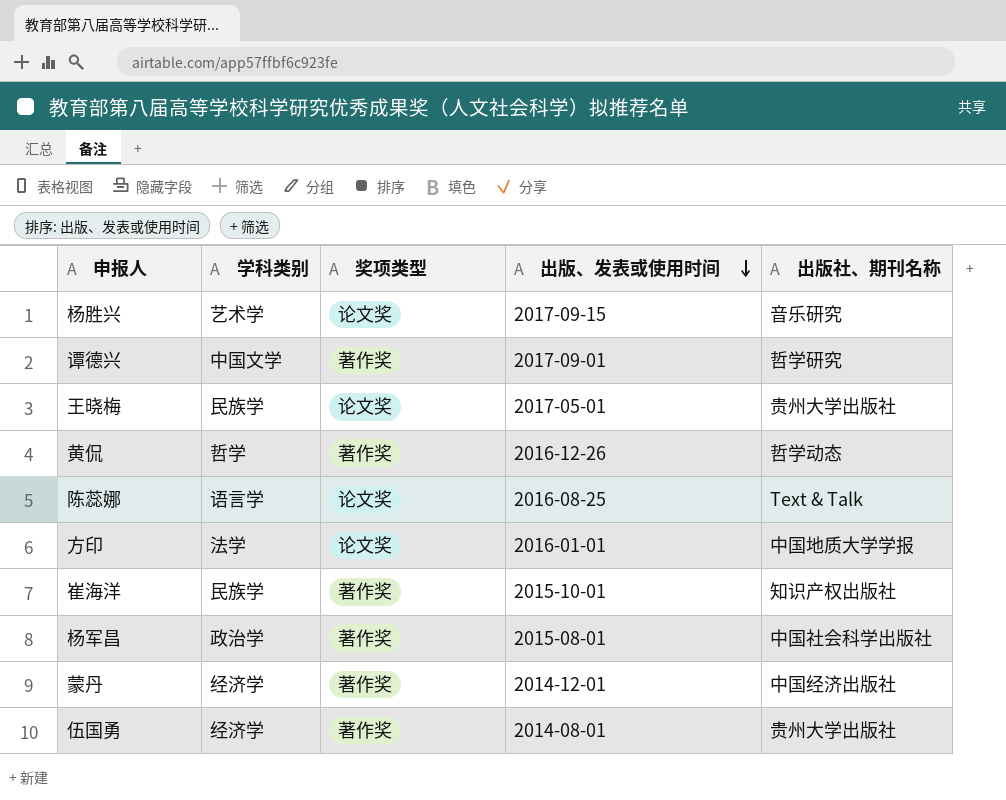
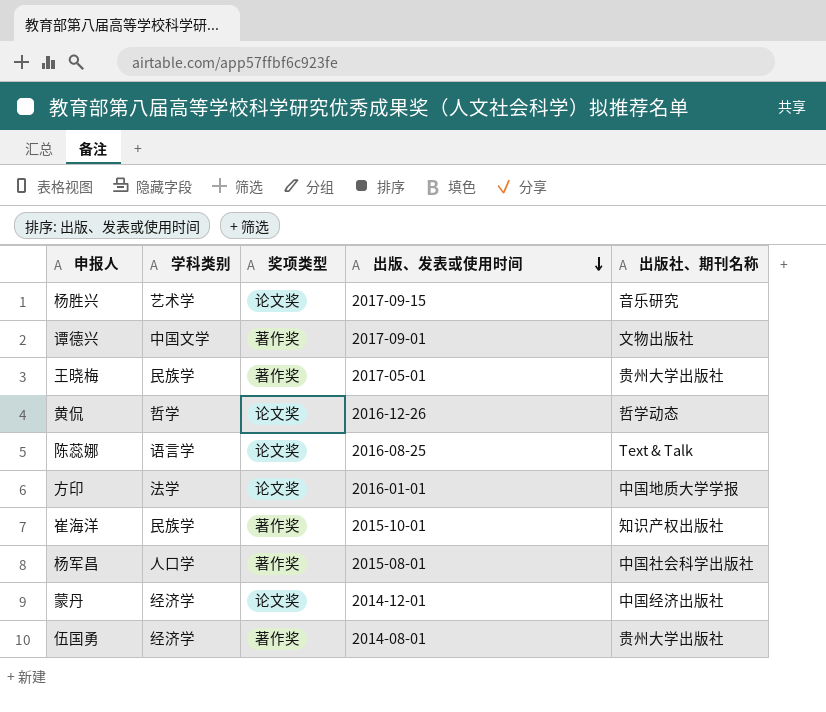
谭德兴 | 出版社、期刊名称: 哲学研究 -> 文物出版社
王晓梅 | 奖项类型: 论文奖 -> 著作奖
黄侃 | 奖项类型: 著作奖 -> 论文奖
杨军昌 | 学科类别: 政治学 -> 人口学
蒙丹 | 奖项类型: 著作奖 -> 论文奖

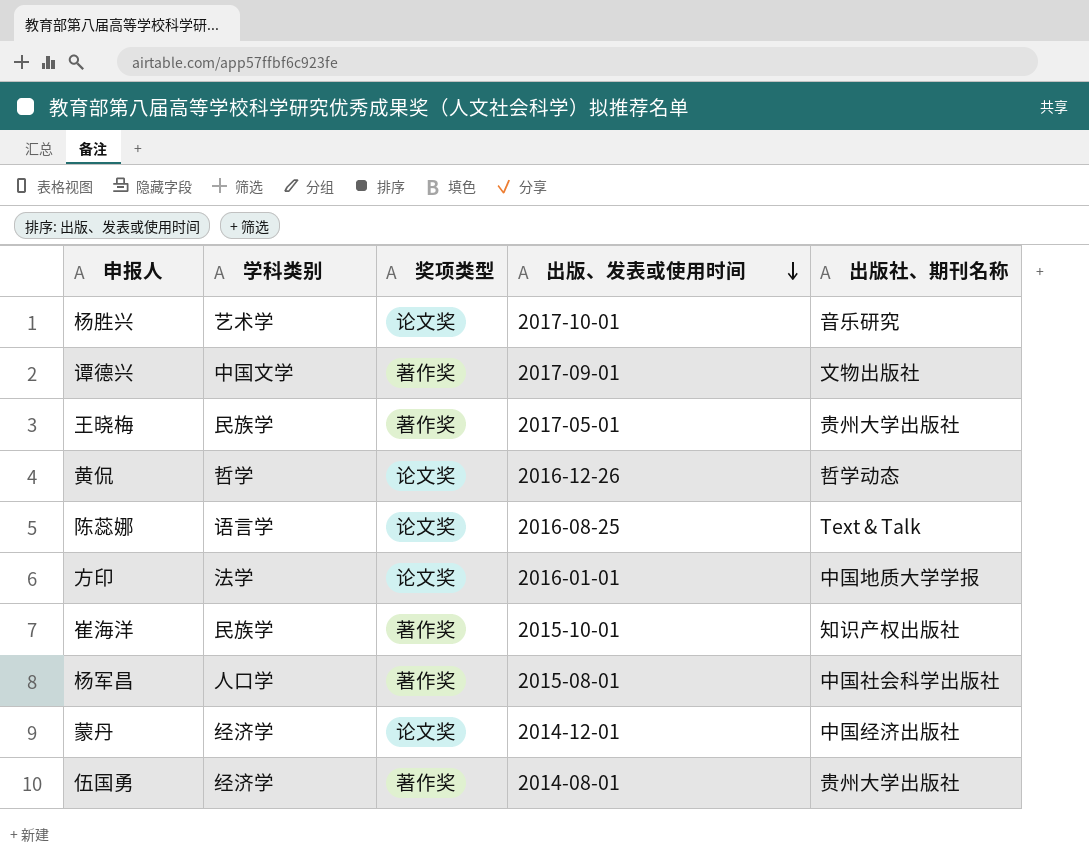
杨胜兴 | 出版、发表或使用时间: 2017-09-15 -> 2017-10-01

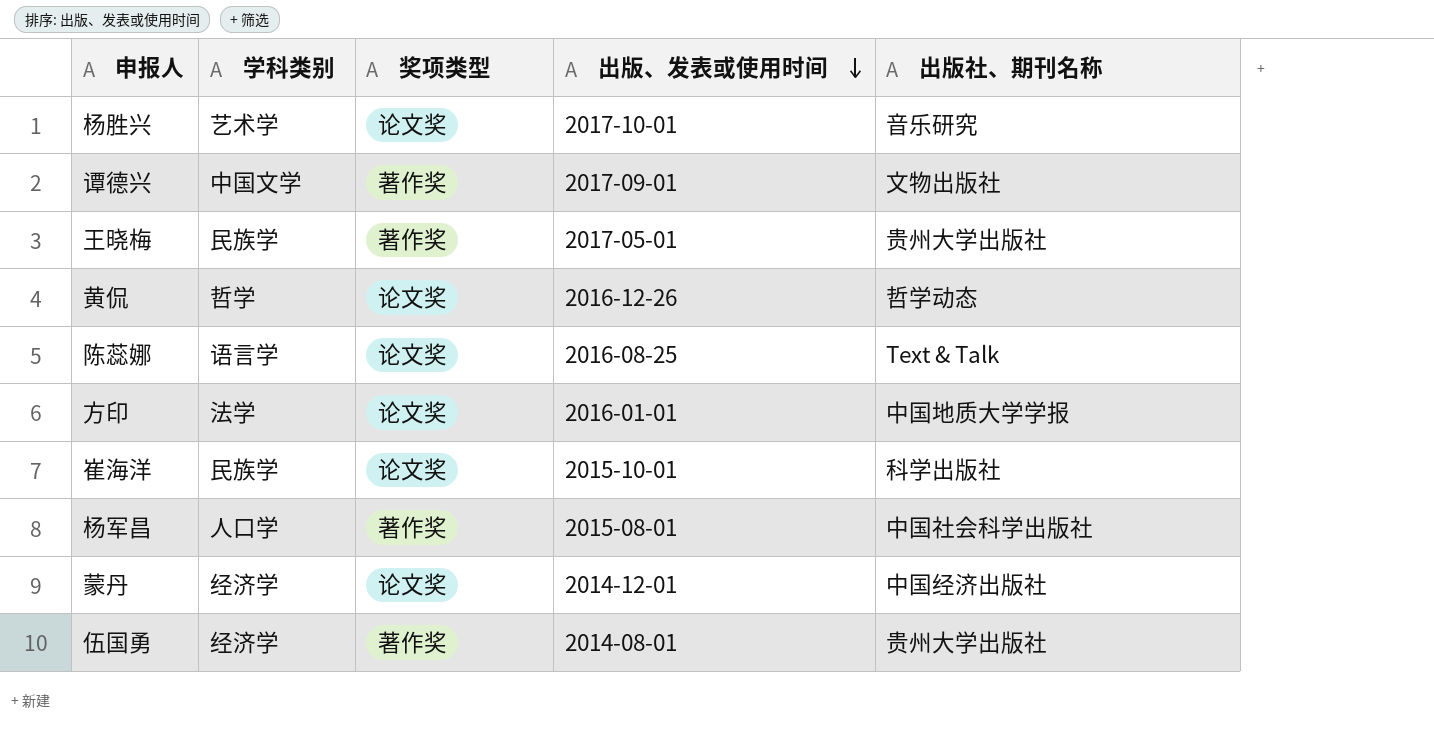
崔海洋 | 奖项类型: 著作奖 -> 论文奖
崔海洋 | 出版社、期刊名称: 知识产权出版社 -> 科学出版社

